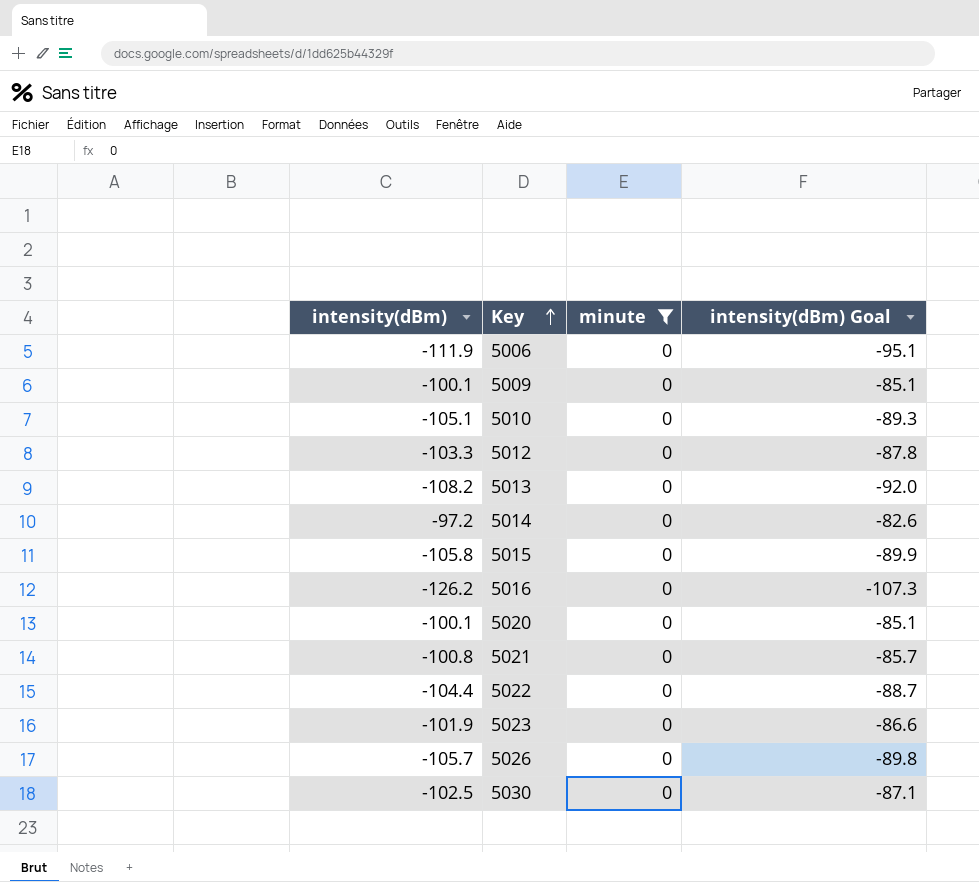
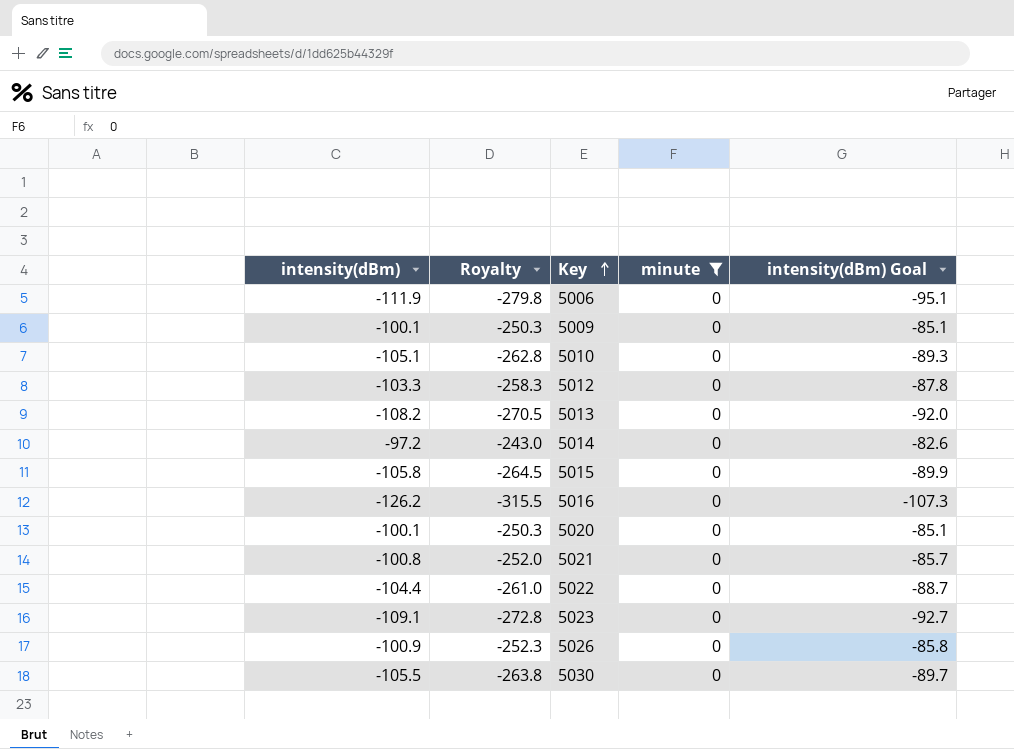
column Royalty | formula: none -> [intensity(dBm)] * 2.5
5023 | intensity(dBm): -101.9 -> -109.1
5023 | intensity(dBm) Goal: -86.6 -> -92.7
5026 | intensity(dBm): -105.7 -> -100.9
5026 | intensity(dBm) Goal: -89.8 -> -85.8
5030 | intensity(dBm): -102.5 -> -105.5
5030 | intensity(dBm) Goal: -87.1 -> -89.7

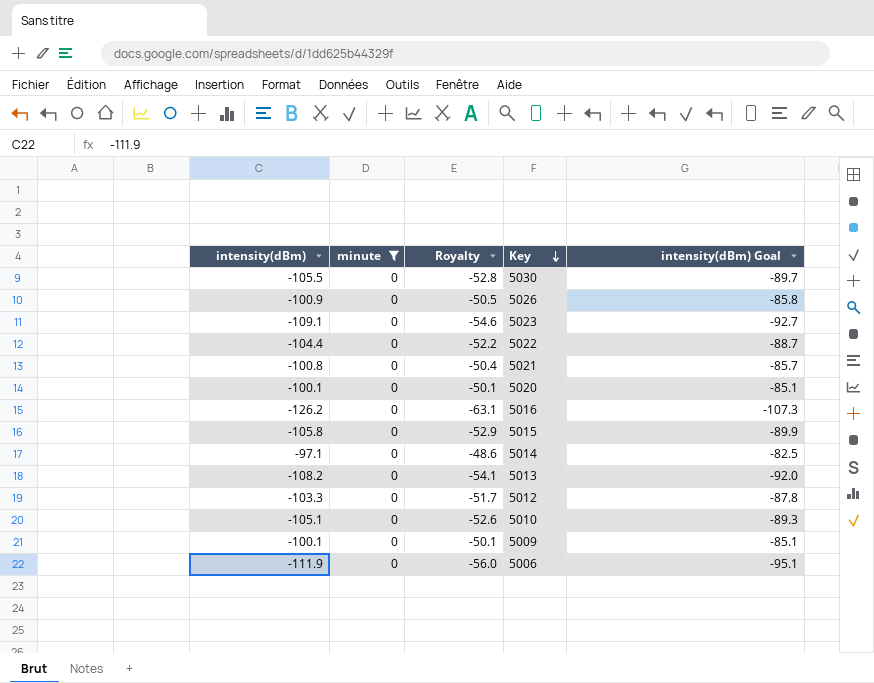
row order: Key ascending -> Key descending
column minute | position: 4 -> 2
column Royalty | formula: [intensity(dBm)] * 2.5 -> [intensity(dBm)] * 0.5
5014 | intensity(dBm): -97.2 -> -97.1
5014 | intensity(dBm) Goal: -82.6 -> -82.5

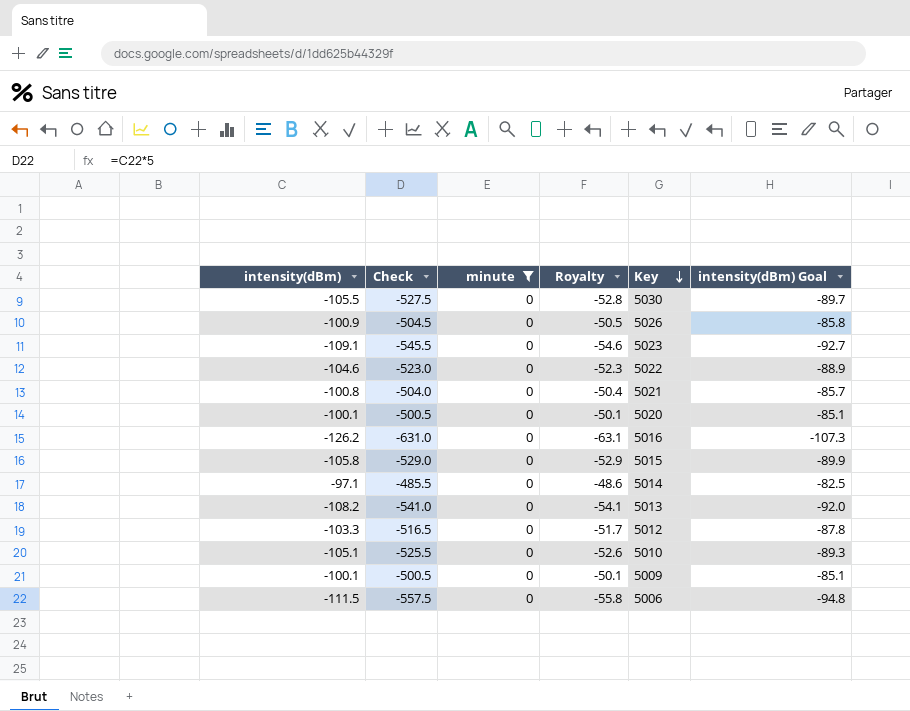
column Check | formula: none -> [intensity(dBm)] * 5
5022 | intensity(dBm): -104.4 -> -104.6
5022 | Royalty: -52.2 -> -52.3
5022 | intensity(dBm) Goal: -88.7 -> -88.9
5006 | intensity(dBm): -111.9 -> -111.5
5006 | Royalty: -56.0 -> -55.8
5006 | intensity(dBm) Goal: -95.1 -> -94.8

